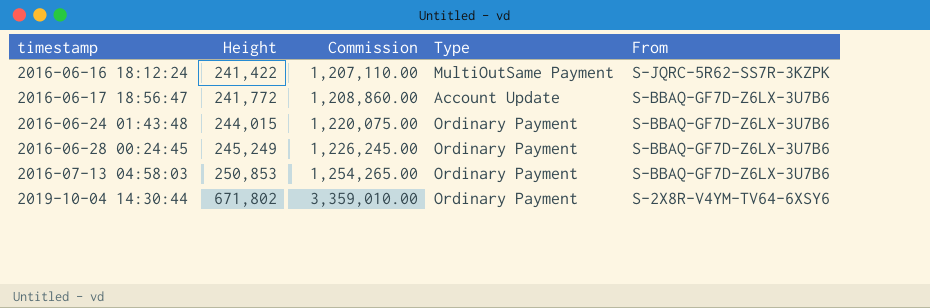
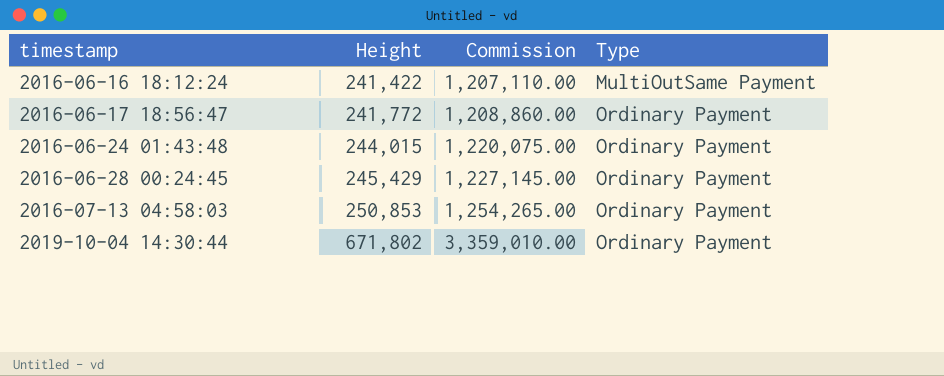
column From | position: 5 -> none
2016-06-17 18:56:47 | Type: Account Update -> Ordinary Payment
2016-06-28 00:24:45 | Height: 245,249 -> 245,429
2016-06-28 00:24:45 | Commission: 1,226,245.00 -> 1,227,145.00

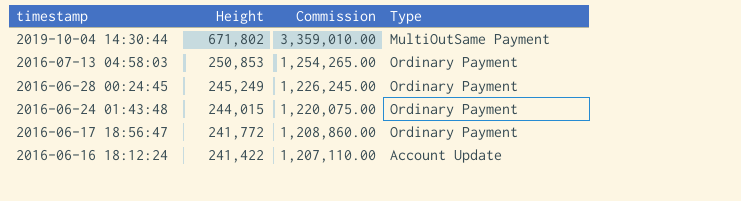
row order: timestamp ascending -> timestamp descending
2019-10-04 14:30:44 | Type: Ordinary Payment -> MultiOutSame Payment
2016-06-28 00:24:45 | Height: 245,429 -> 245,249
2016-06-28 00:24:45 | Commission: 1,227,145.00 -> 1,226,245.00
2016-06-16 18:12:24 | Type: MultiOutSame Payment -> Account Update

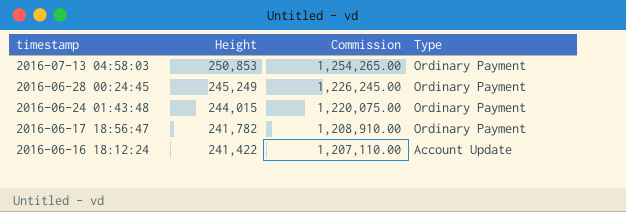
row 2019-10-04 14:30:44: 671,802 | 3,359,010.00 | MultiOutSame Payment -> none
2016-06-17 18:56:47 | Height: 241,772 -> 241,782
2016-06-17 18:56:47 | Commission: 1,208,860.00 -> 1,208,910.00

